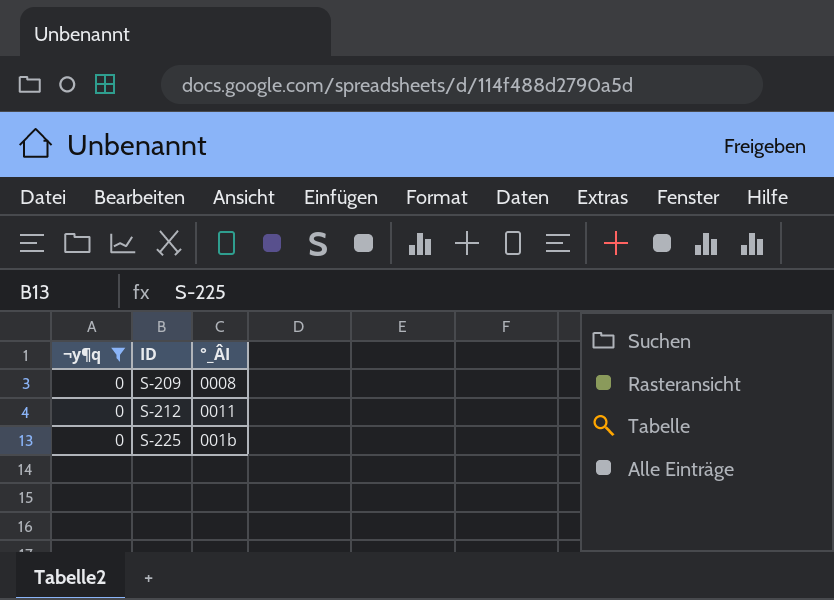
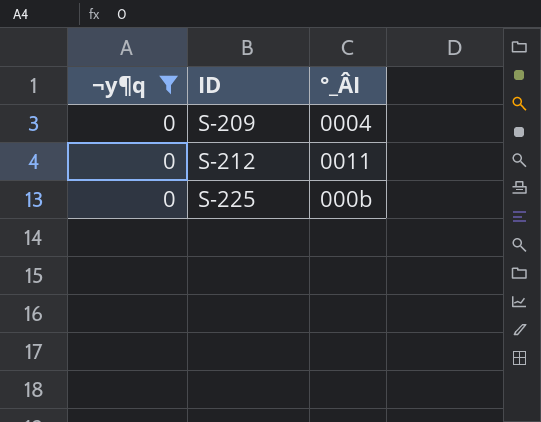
S-209 | °_ÂI: 0008 -> 0004
S-225 | °_ÂI: 001b -> 000b

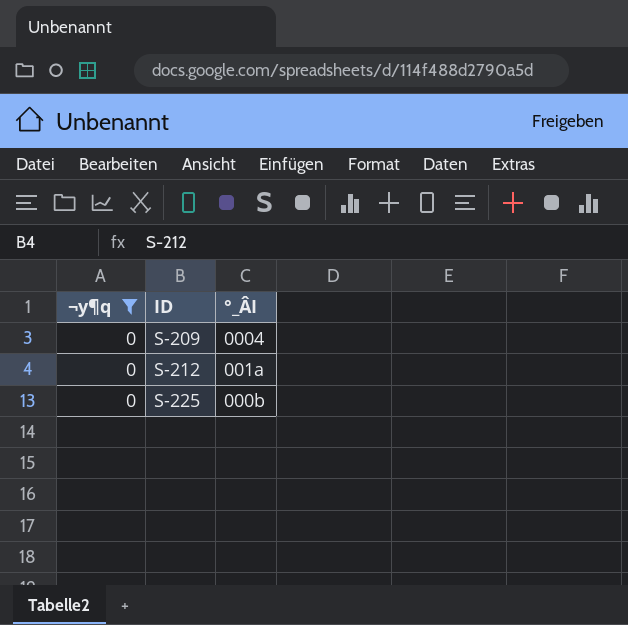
S-212 | °_ÂI: 0011 -> 001a

